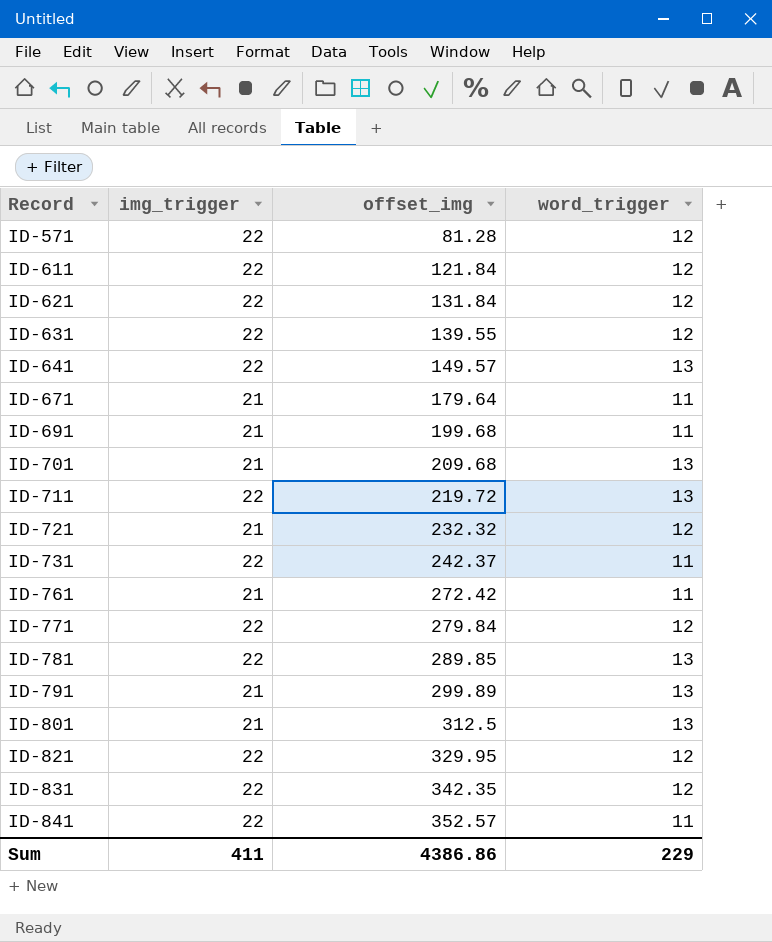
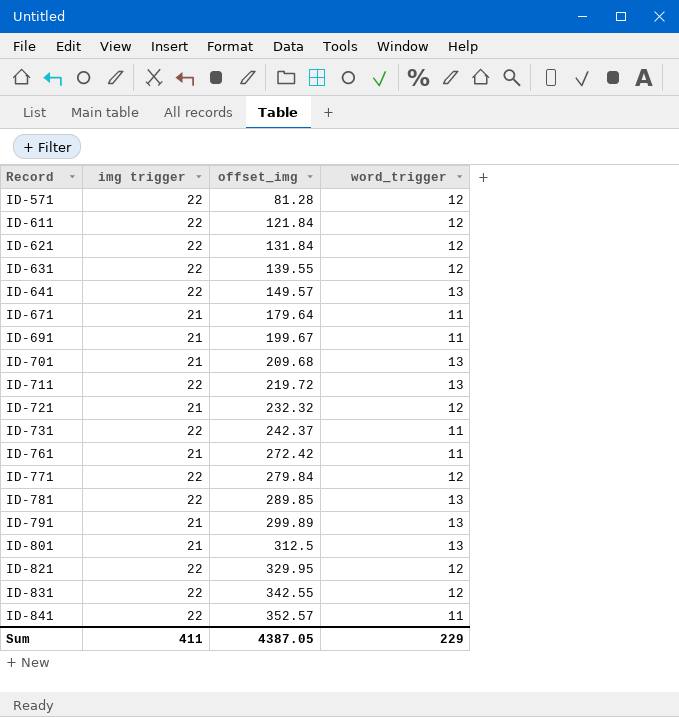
column name: img_trigger -> img trigger
ID-691 | offset_img: 199.68 -> 199.67
ID-831 | offset_img: 342.35 -> 342.55
Sum | offset_img: 4386.86 -> 4387.05

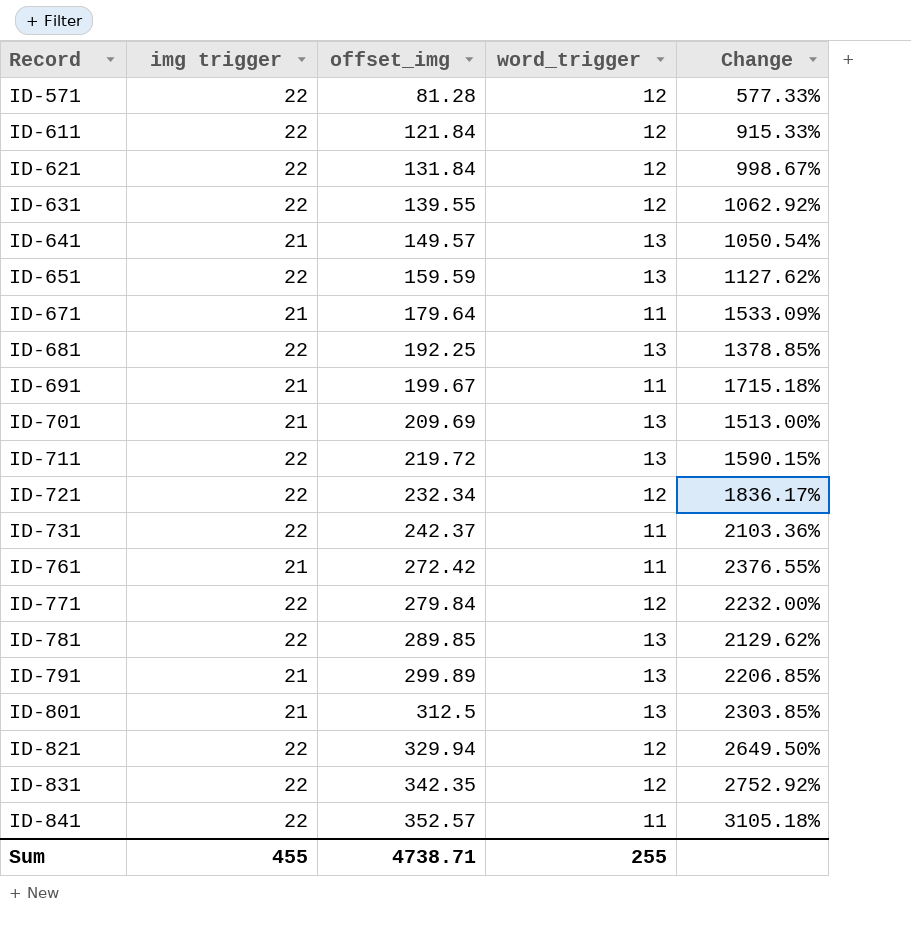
column Change | formula: none -> ([offset_img] - [word_trigger]) / [word_trigger]
ID-641 | img trigger: 22 -> 21
row ID-651: none -> 22 | 159.59 | 13 | 1127.62%
row ID-681: none -> 22 | 192.25 | 13 | 1378.85%
ID-701 | offset_img: 209.68 -> 209.69
ID-721 | img trigger: 21 -> 22
ID-721 | offset_img: 232.32 -> 232.34
ID-821 | offset_img: 329.95 -> 329.94
ID-831 | offset_img: 342.55 -> 342.35
Sum | img trigger: 411 -> 455
Sum | offset_img: 4387.05 -> 4738.71
Sum | word_trigger: 229 -> 255

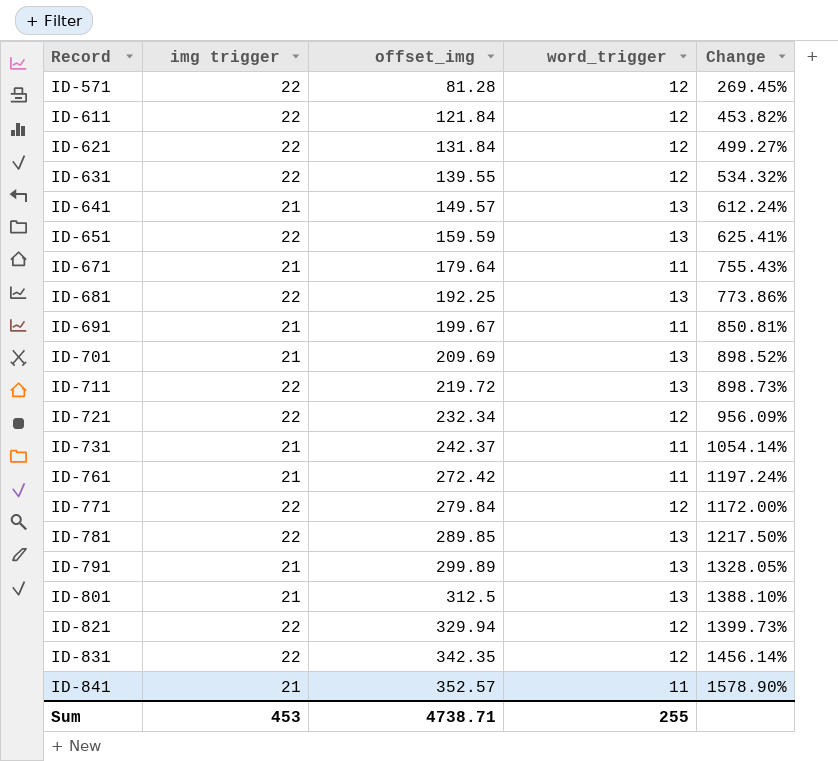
column Change | formula: ([offset_img] - [word_trigger]) / [word_trigger] -> ([offset_img] - [img trigger]) / [img trigger]
ID-731 | img trigger: 22 -> 21
ID-841 | img trigger: 22 -> 21
Sum | img trigger: 455 -> 453

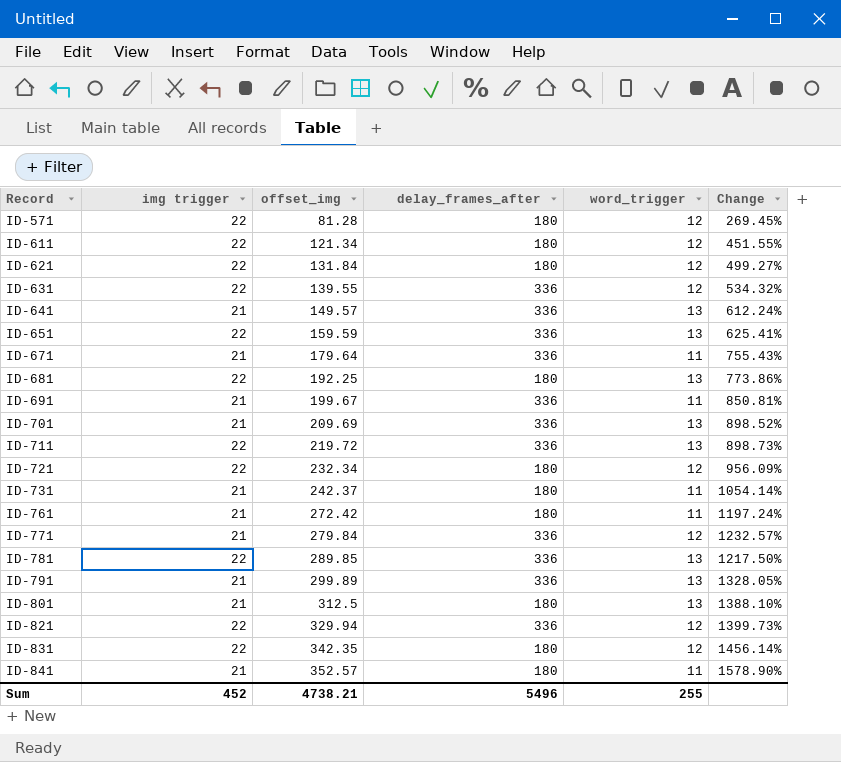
column delay_frames_after | position: none -> 4
ID-611 | offset_img: 121.84 -> 121.34
ID-611 | Change: 453.82% -> 451.55%
ID-771 | img trigger: 22 -> 21
ID-771 | Change: 1172.00% -> 1232.57%
Sum | img trigger: 453 -> 452
Sum | offset_img: 4738.71 -> 4738.21

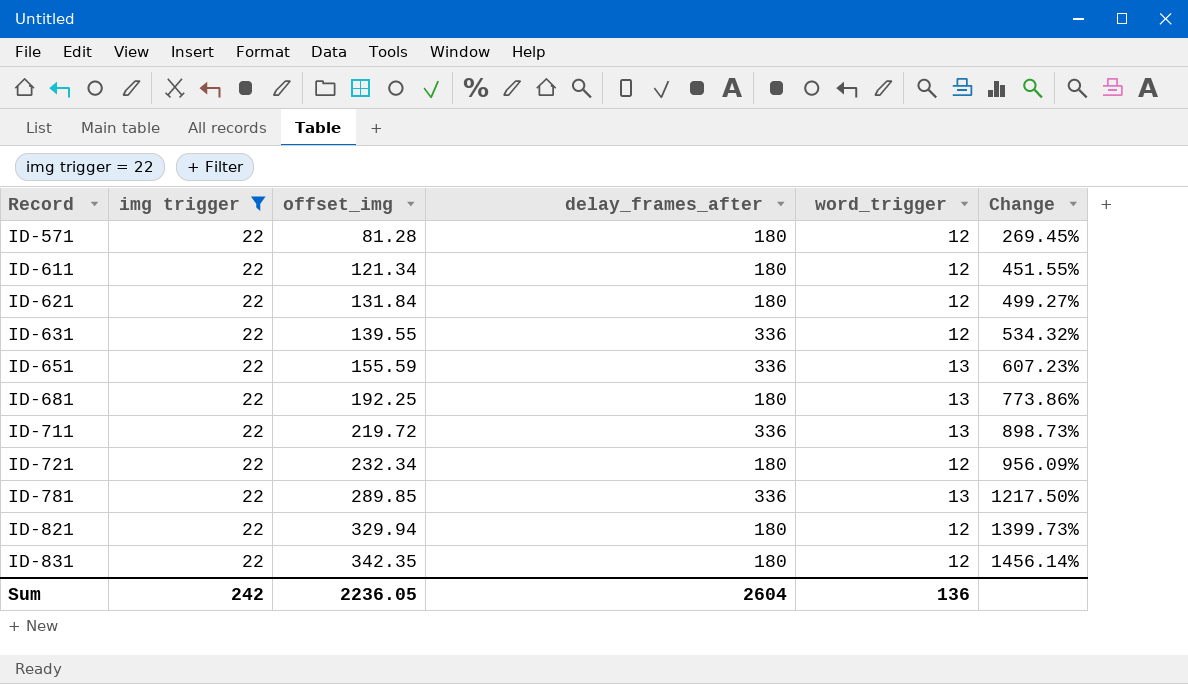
filter: none -> img trigger = 22
ID-651 | offset_img: 159.59 -> 155.59
ID-651 | Change: 625.41% -> 607.23%
ID-821 | delay_frames_after: 336 -> 180
Sum | img trigger: 452 -> 242
Sum | offset_img: 4738.21 -> 2236.05
Sum | delay_frames_after: 5496 -> 2604
Sum | word_trigger: 255 -> 136

